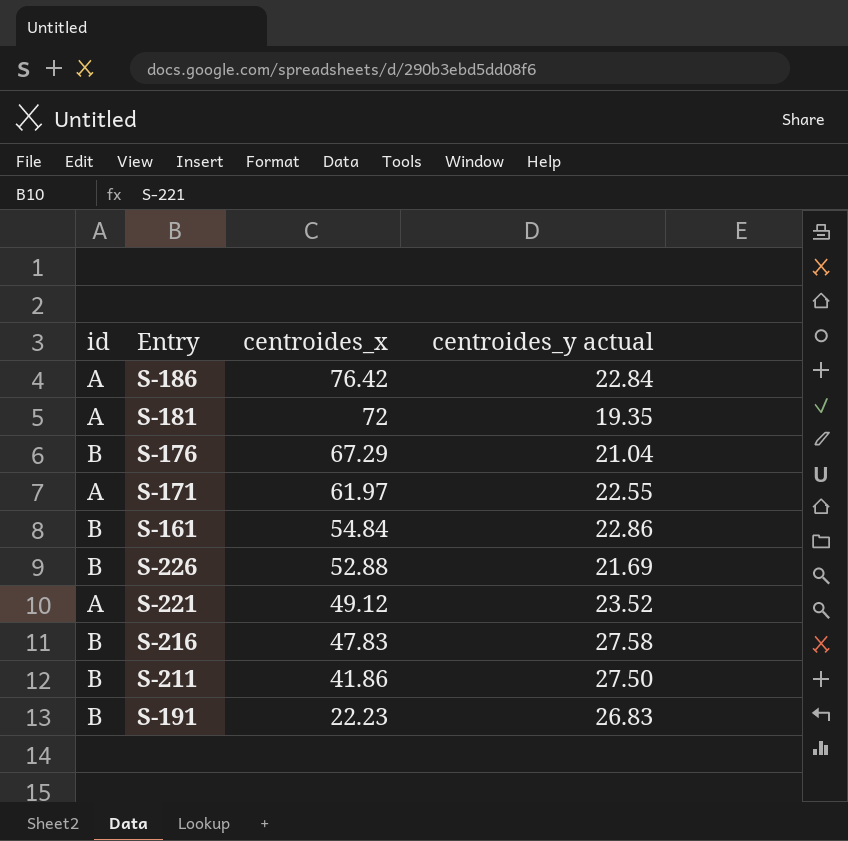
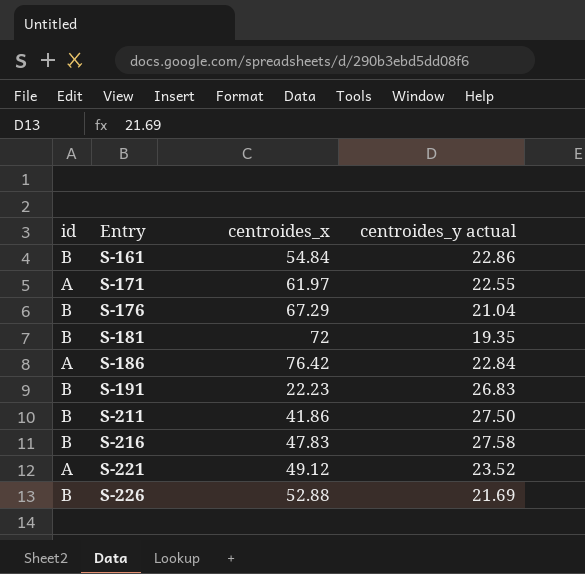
row order: centroides_x descending -> Entry ascending
S-181 | id: A -> B

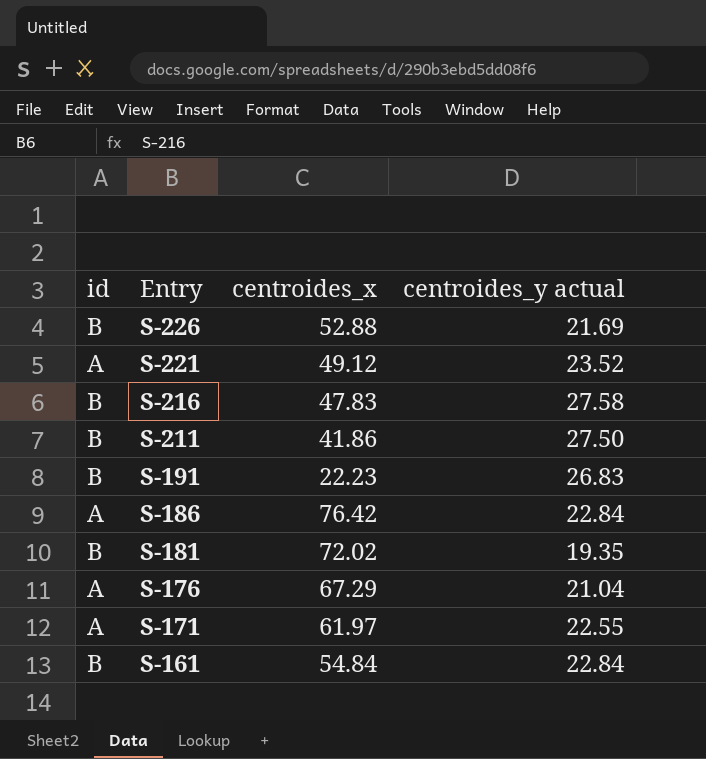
row order: Entry ascending -> Entry descending
S-181 | centroides_x: 72 -> 72.02
S-176 | id: B -> A
S-161 | centroides_y actual: 22.86 -> 22.84

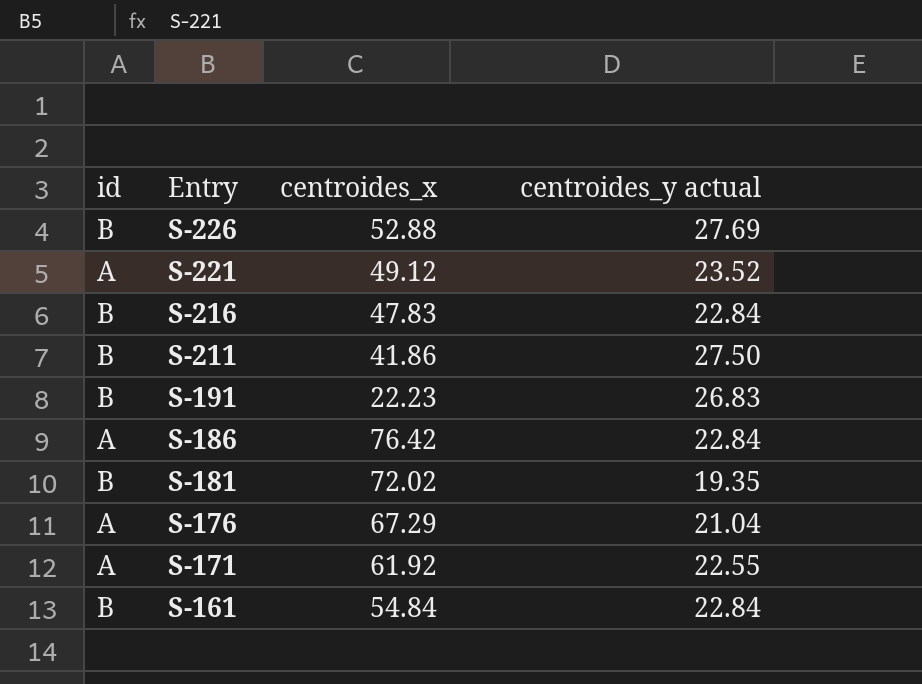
S-226 | centroides_y actual: 21.69 -> 27.69
S-216 | centroides_y actual: 27.58 -> 22.84
S-171 | centroides_x: 61.97 -> 61.92

